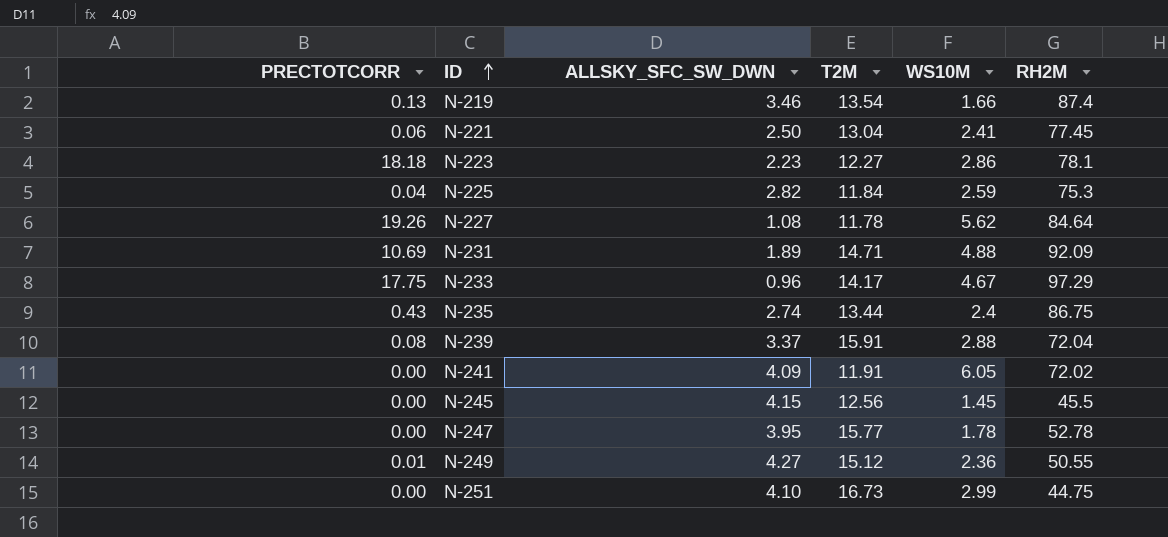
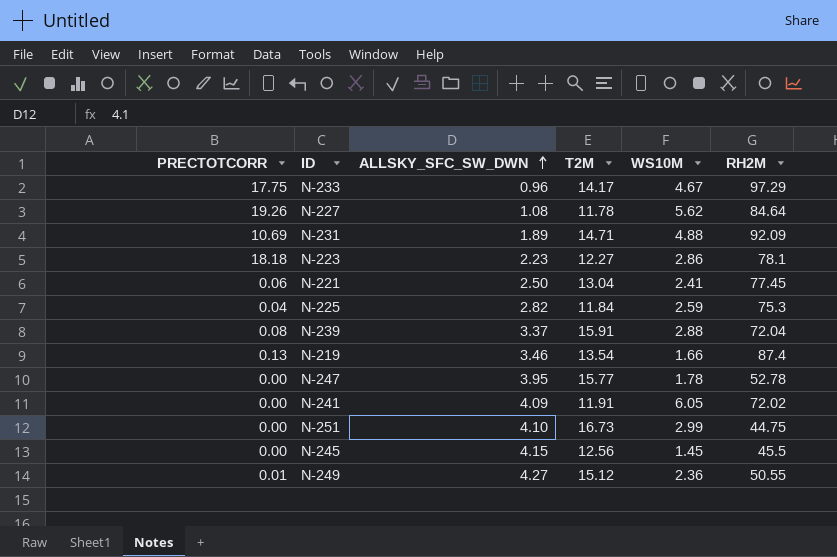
row order: ID ascending -> ALLSKY_SFC_SW_DWN ascending
row N-235: 0.43 | 2.74 | 13.44 | 2.4 | 86.75 -> none

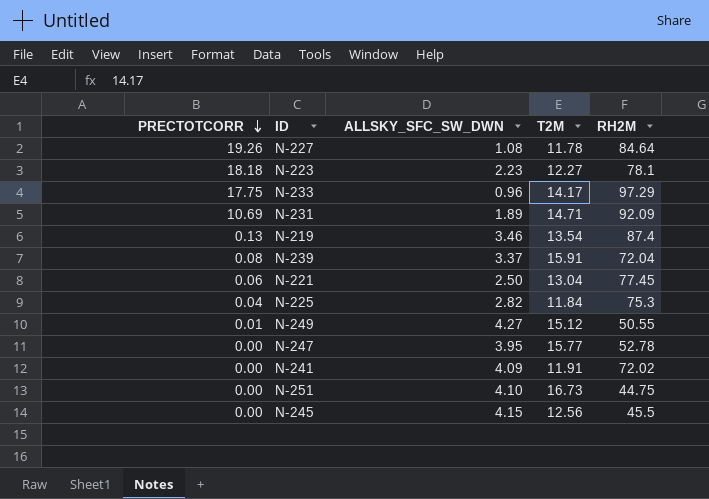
row order: ALLSKY_SFC_SW_DWN ascending -> PRECTOTCORR descending
column WS10M | position: 5 -> none

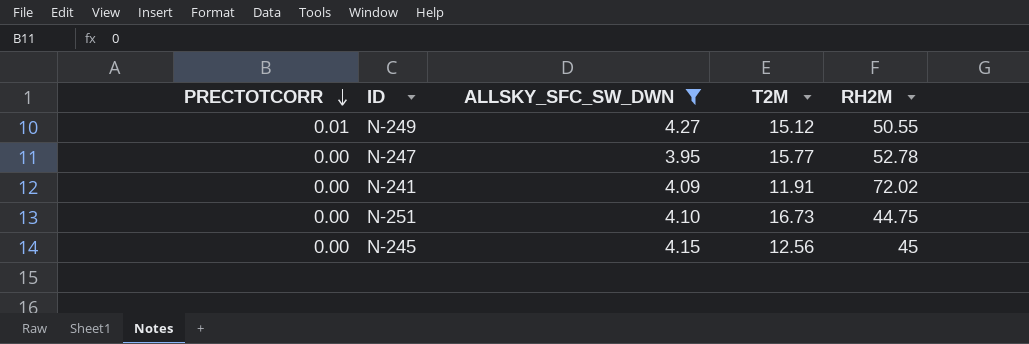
filter: none -> ALLSKY_SFC_SW_DWN >= 3.95
N-245 | RH2M: 45.5 -> 45

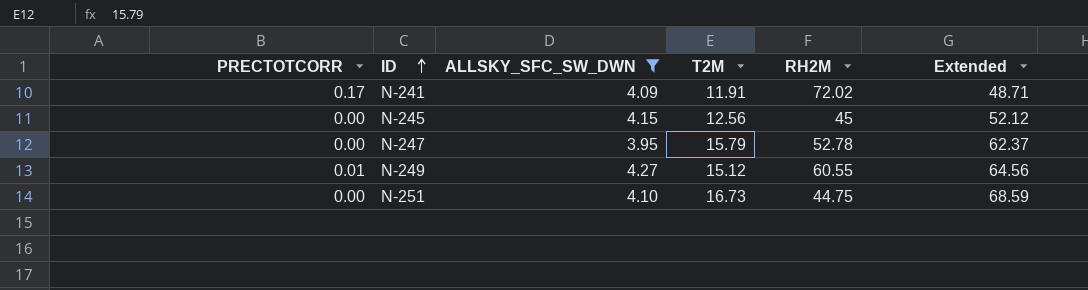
row order: PRECTOTCORR descending -> ID ascending
column Extended | formula: none -> [ALLSKY_SFC_SW_DWN] * [T2M]
N-241 | PRECTOTCORR: 0.00 -> 0.17
N-247 | T2M: 15.77 -> 15.79
N-249 | RH2M: 50.55 -> 60.55

